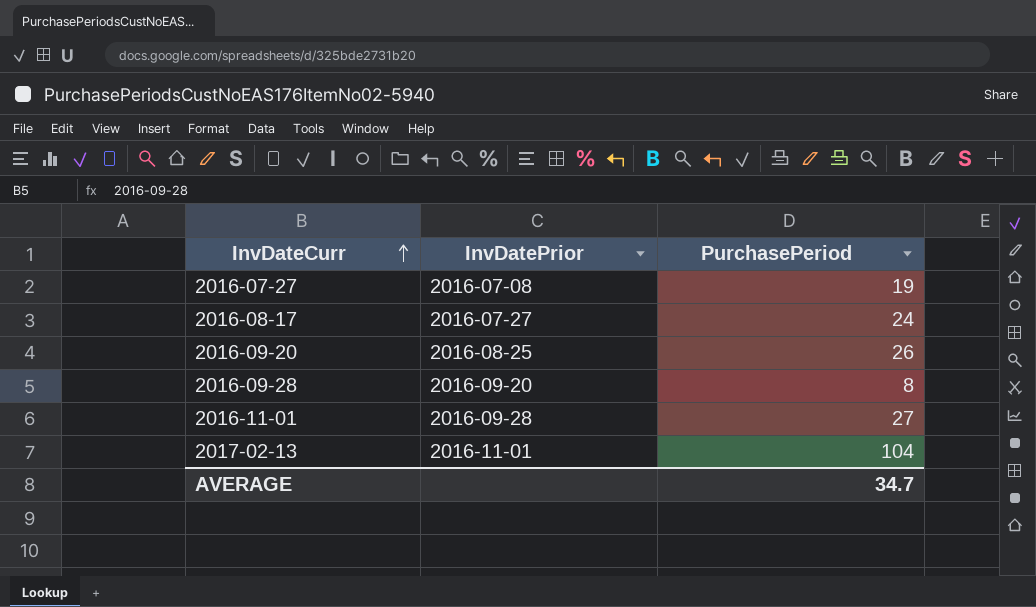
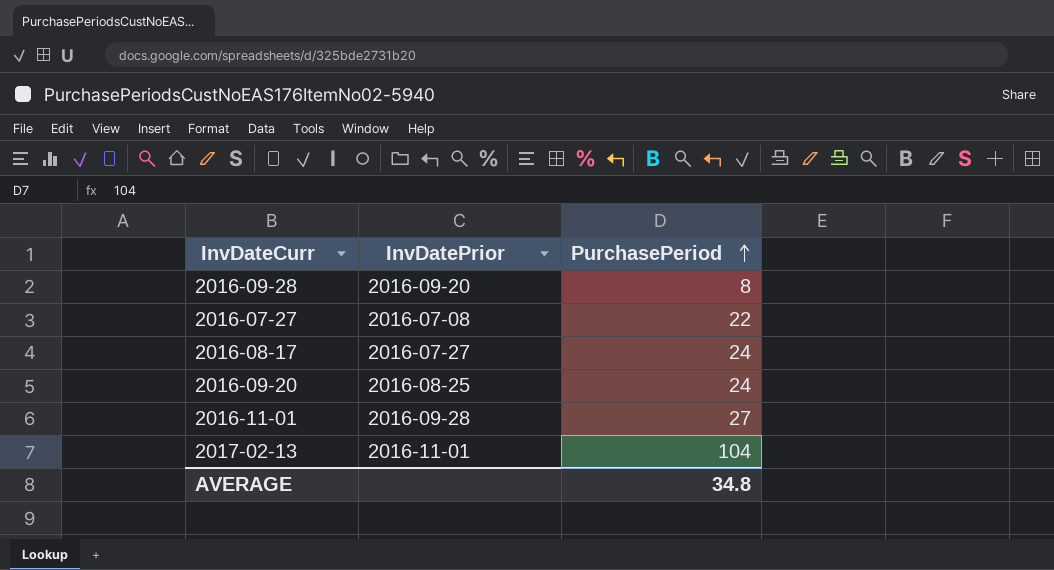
row order: InvDateCurr ascending -> PurchasePeriod ascending
2016-07-27 | PurchasePeriod: 19 -> 22
2016-09-20 | PurchasePeriod: 26 -> 24
AVERAGE | PurchasePeriod: 34.7 -> 34.8

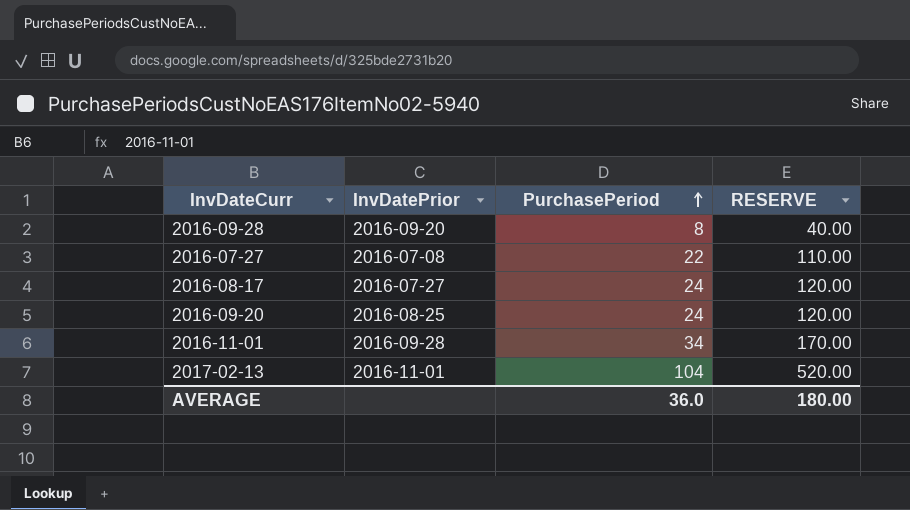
column RESERVE | formula: none -> [PurchasePeriod] * 5
2016-11-01 | PurchasePeriod: 27 -> 34
AVERAGE | PurchasePeriod: 34.8 -> 36.0

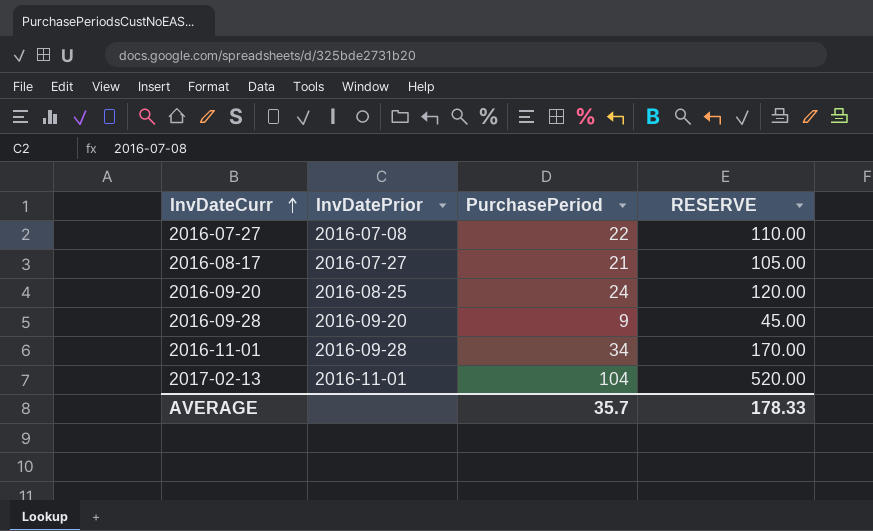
row order: PurchasePeriod ascending -> InvDateCurr ascending
2016-08-17 | PurchasePeriod: 24 -> 21
2016-08-17 | RESERVE: 120.00 -> 105.00
2016-09-28 | PurchasePeriod: 8 -> 9
2016-09-28 | RESERVE: 40.00 -> 45.00
AVERAGE | PurchasePeriod: 36.0 -> 35.7
AVERAGE | RESERVE: 180.00 -> 178.33

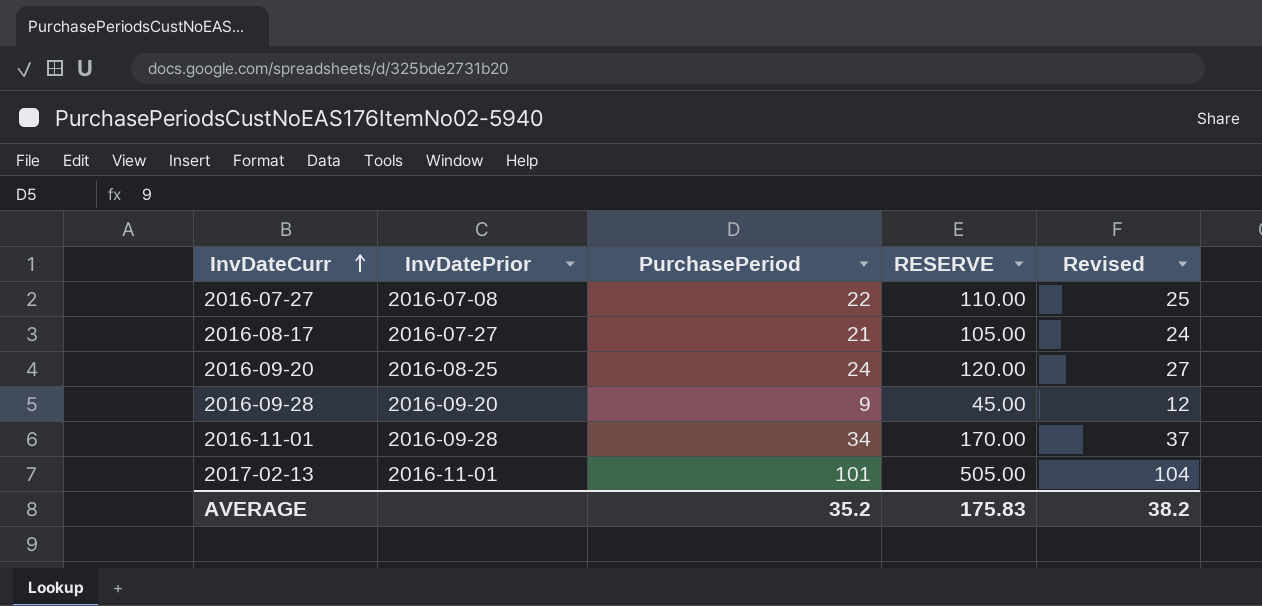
column Revised | formula: none -> [PurchasePeriod] + 3
2017-02-13 | PurchasePeriod: 104 -> 101
2017-02-13 | RESERVE: 520.00 -> 505.00
AVERAGE | PurchasePeriod: 35.7 -> 35.2
AVERAGE | RESERVE: 178.33 -> 175.83

